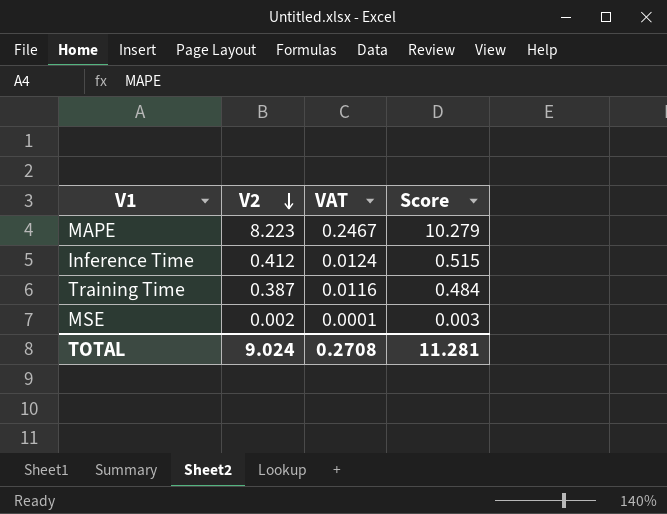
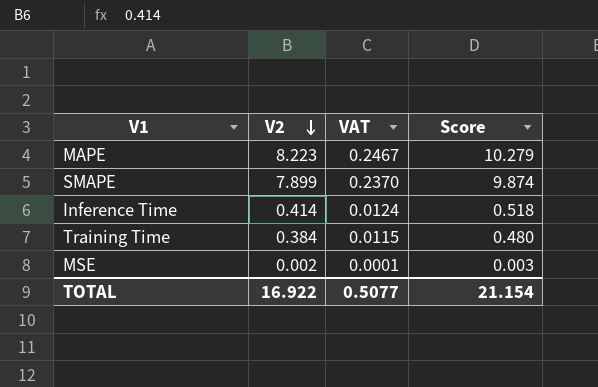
row SMAPE: none -> 7.899 | 0.2370 | 9.874
Inference Time | V2: 0.412 -> 0.414
Inference Time | Score: 0.515 -> 0.518
Training Time | V2: 0.387 -> 0.384
Training Time | VAT: 0.0116 -> 0.0115
Training Time | Score: 0.484 -> 0.480
TOTAL | V2: 9.024 -> 16.922
TOTAL | VAT: 0.2708 -> 0.5077
TOTAL | Score: 11.281 -> 21.154

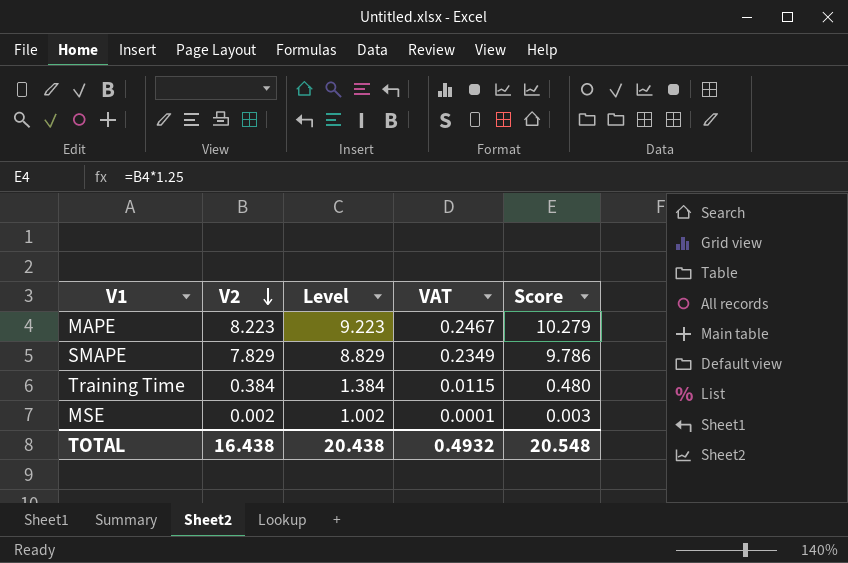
column Level | formula: none -> [V2] + 1
row Inference Time: 0.414 | 0.0124 | 0.518 -> none
SMAPE | V2: 7.899 -> 7.829
SMAPE | VAT: 0.2370 -> 0.2349
SMAPE | Score: 9.874 -> 9.786
TOTAL | V2: 16.922 -> 16.438
TOTAL | VAT: 0.5077 -> 0.4932
TOTAL | Score: 21.154 -> 20.548

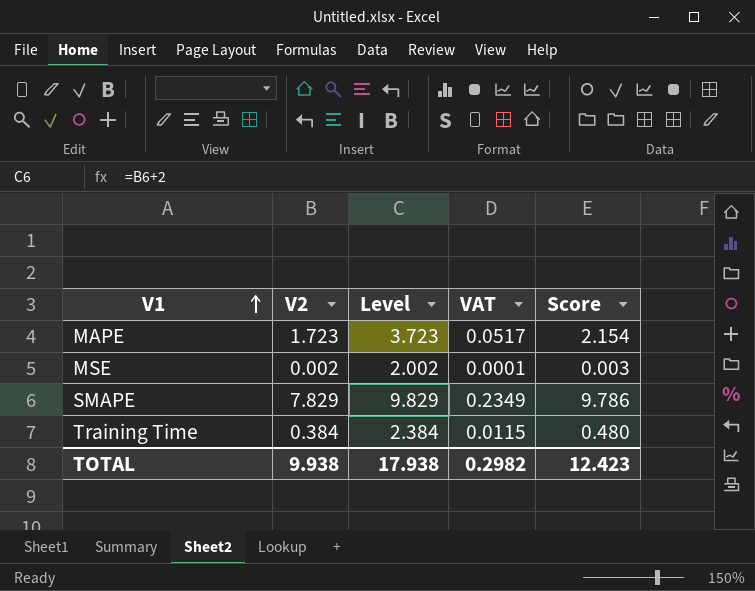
row order: V2 descending -> V1 ascending
column Level | formula: [V2] + 1 -> [V2] + 2
MAPE | V2: 8.223 -> 1.723
MAPE | VAT: 0.2467 -> 0.0517
MAPE | Score: 10.279 -> 2.154
TOTAL | V2: 16.438 -> 9.938
TOTAL | Level: 20.438 -> 17.938
TOTAL | VAT: 0.4932 -> 0.2982
TOTAL | Score: 20.548 -> 12.423

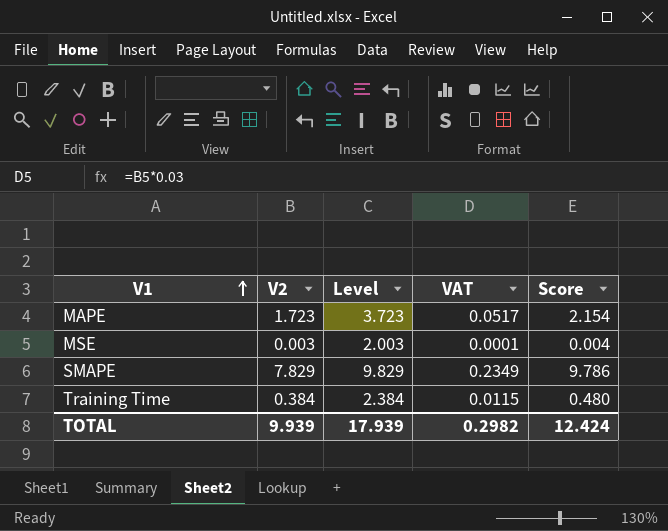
MSE | V2: 0.002 -> 0.003
MSE | Level: 2.002 -> 2.003
MSE | Score: 0.003 -> 0.004
TOTAL | V2: 9.938 -> 9.939
TOTAL | Level: 17.938 -> 17.939
TOTAL | Score: 12.423 -> 12.424

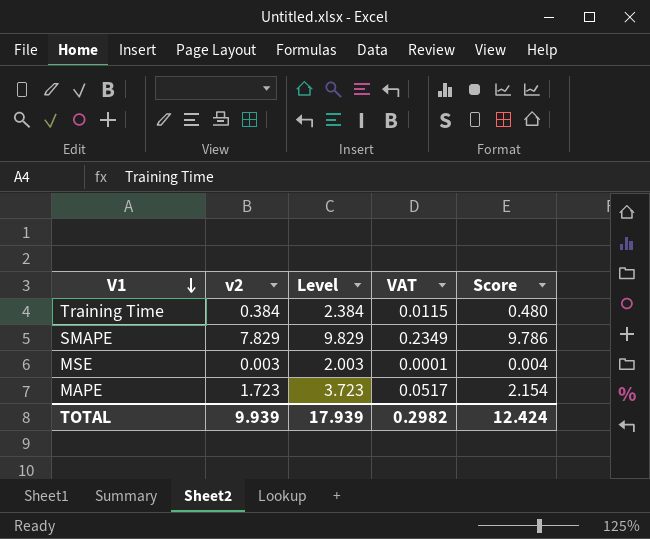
row order: V1 ascending -> V1 descending
column name: V2 -> v2

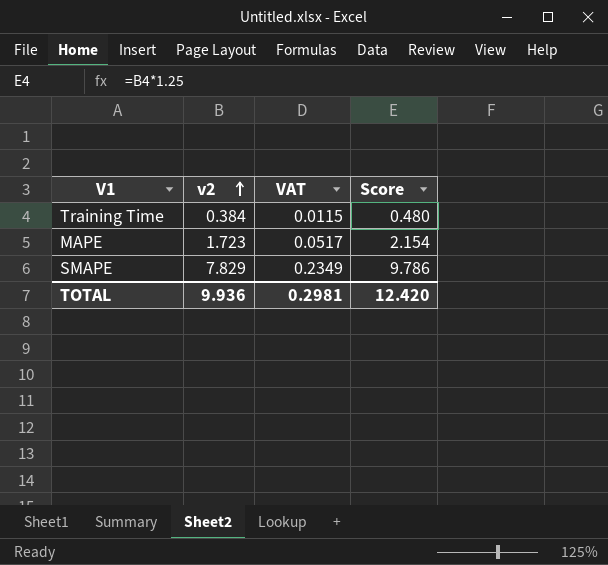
row order: V1 descending -> v2 ascending
column Level | formula: [v2] + 2 -> none
row MSE: 0.003 | 2.003 | 0.0001 | 0.004 -> none
TOTAL | v2: 9.939 -> 9.936
TOTAL | VAT: 0.2982 -> 0.2981
TOTAL | Score: 12.424 -> 12.420

